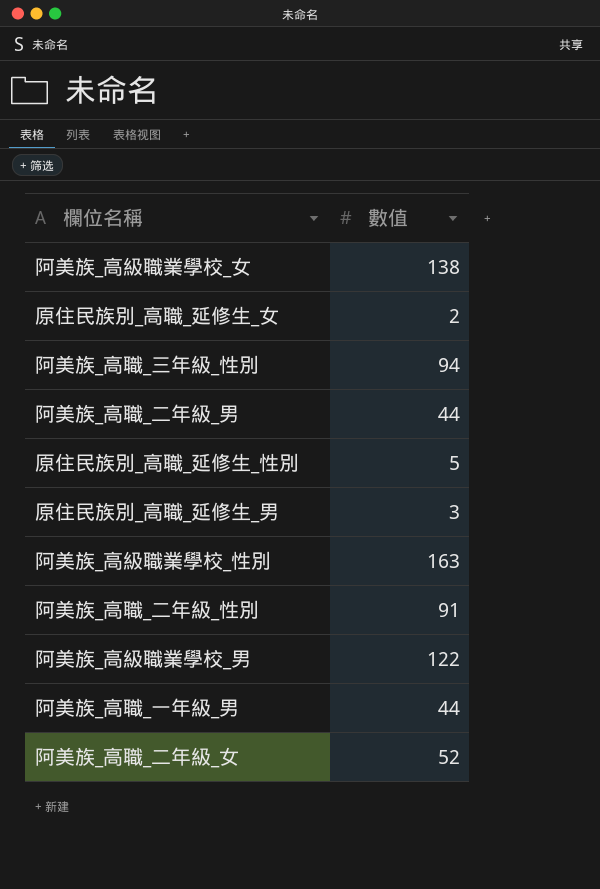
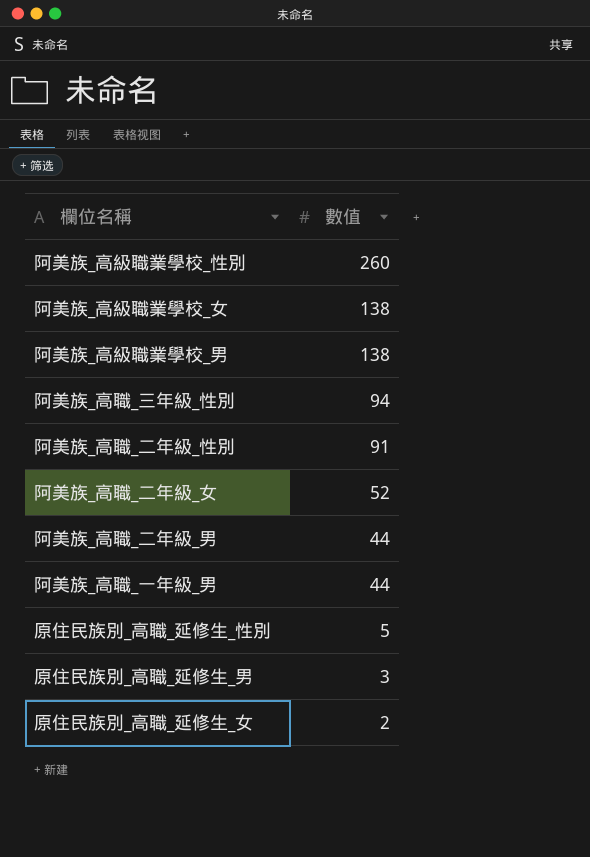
row order: none -> 數值 descending
阿美族_高級職業學校_性別 | 數值: 163 -> 260
阿美族_高級職業學校_男 | 數值: 122 -> 138

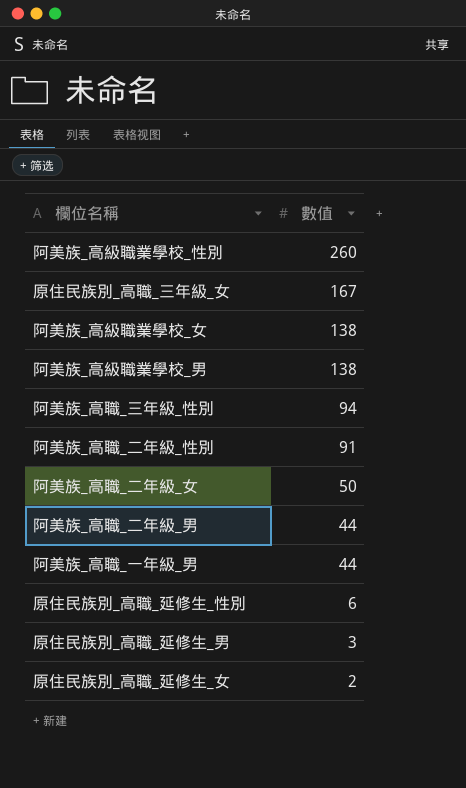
row 原住民族別_高職_三年級_女: none -> 167
阿美族_高職_二年級_女 | 數值: 52 -> 50
原住民族別_高職_延修生_性別 | 數值: 5 -> 6

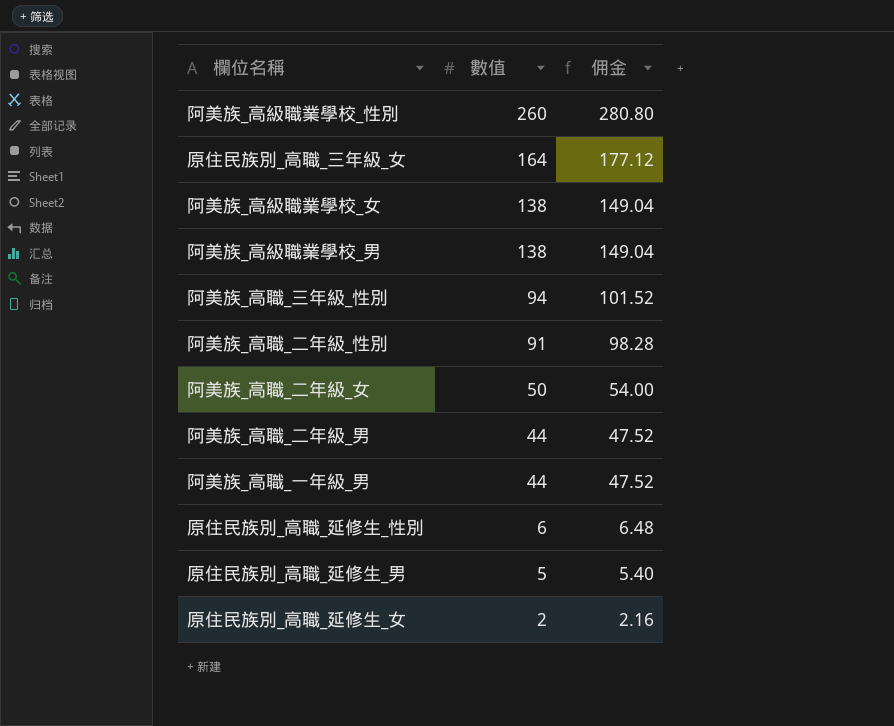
column 佣金 | formula: none -> [數值] * 1.08
原住民族別_高職_三年級_女 | 數值: 167 -> 164
原住民族別_高職_延修生_男 | 數值: 3 -> 5

